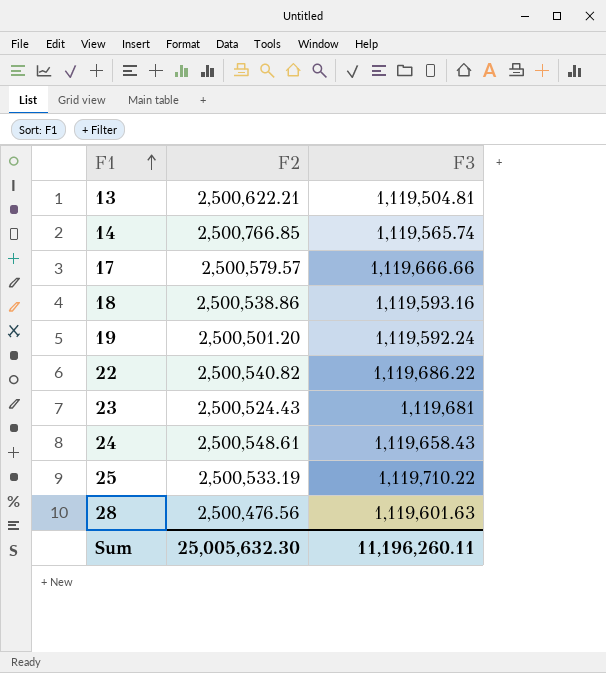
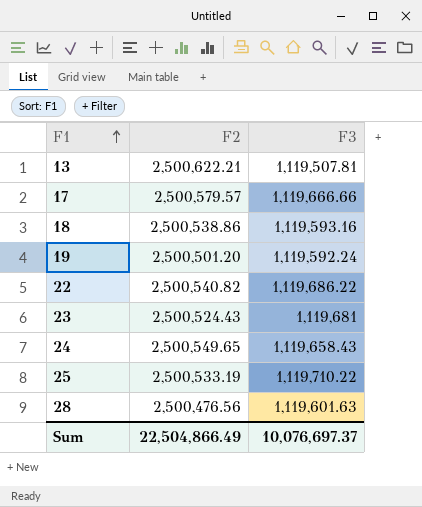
row 14: 2,500,766.85 | 1,119,565.74 -> none
13 | F3: 1,119,504.81 -> 1,119,507.81
24 | F2: 2,500,548.61 -> 2,500,549.65
Sum | F2: 25,005,632.30 -> 22,504,866.49
Sum | F3: 11,196,260.11 -> 10,076,697.37

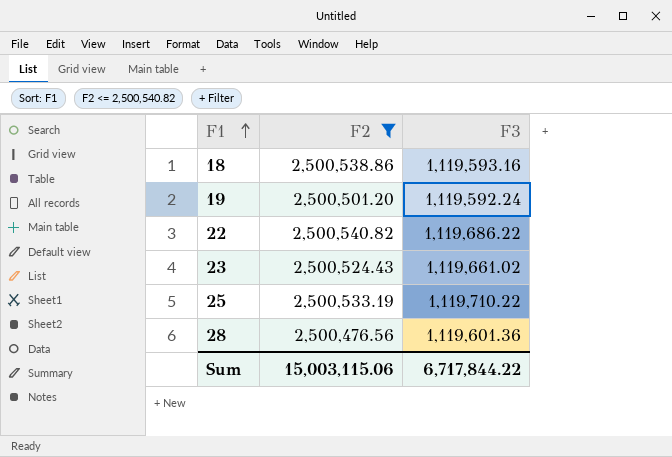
filter: none -> F2 <= 2,500,540.82
23 | F3: 1,119,681 -> 1,119,661.02
28 | F3: 1,119,601.63 -> 1,119,601.36
Sum | F2: 22,504,866.49 -> 15,003,115.06
Sum | F3: 10,076,697.37 -> 6,717,844.22

